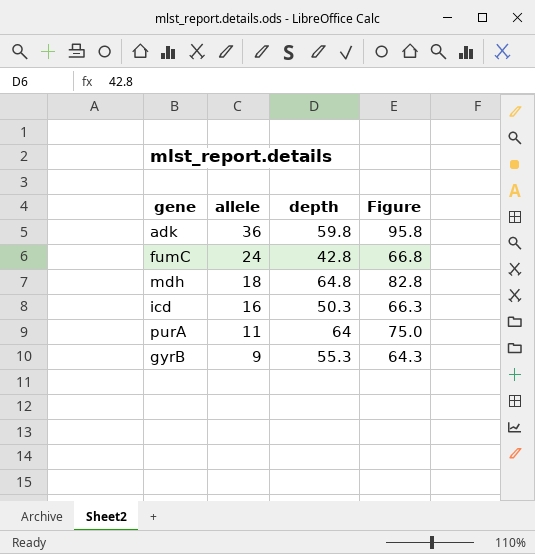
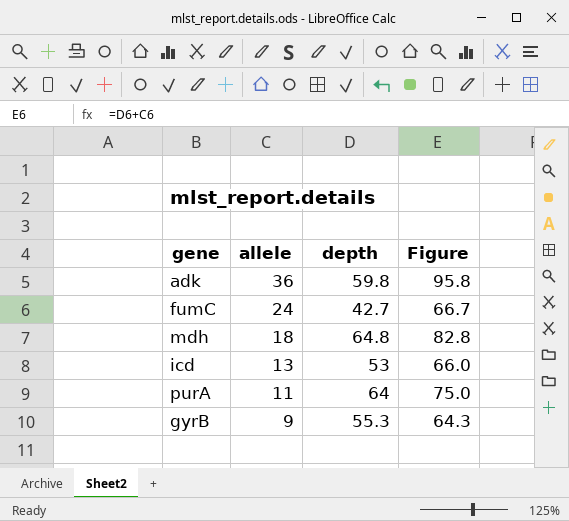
fumC | depth: 42.8 -> 42.7
fumC | Figure: 66.8 -> 66.7
icd | allele: 16 -> 13
icd | depth: 50.3 -> 53
icd | Figure: 66.3 -> 66.0

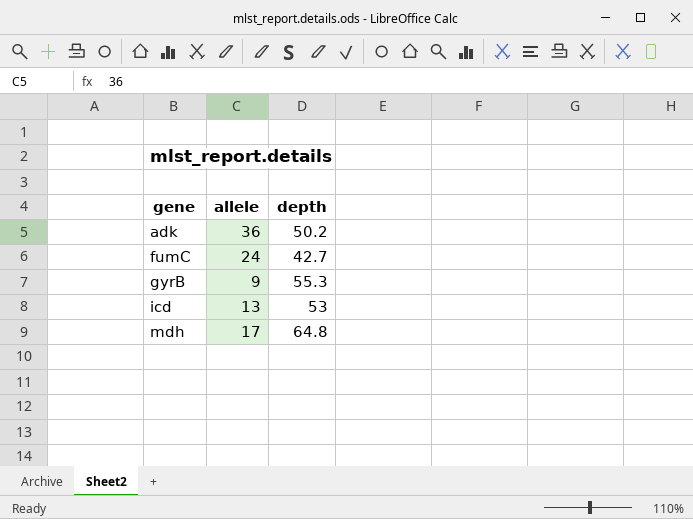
row order: allele descending -> gene ascending
column Figure | formula: [allele] + [depth] -> none
row purA: 11 | 64 | 75.0 -> none
adk | depth: 59.8 -> 50.2
mdh | allele: 18 -> 17

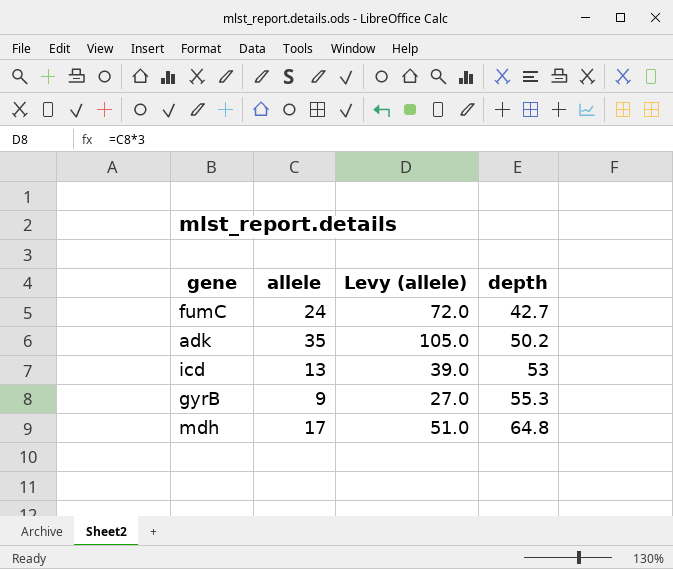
row order: gene ascending -> depth ascending
column Levy (allele) | formula: none -> [allele] * 3
adk | allele: 36 -> 35

